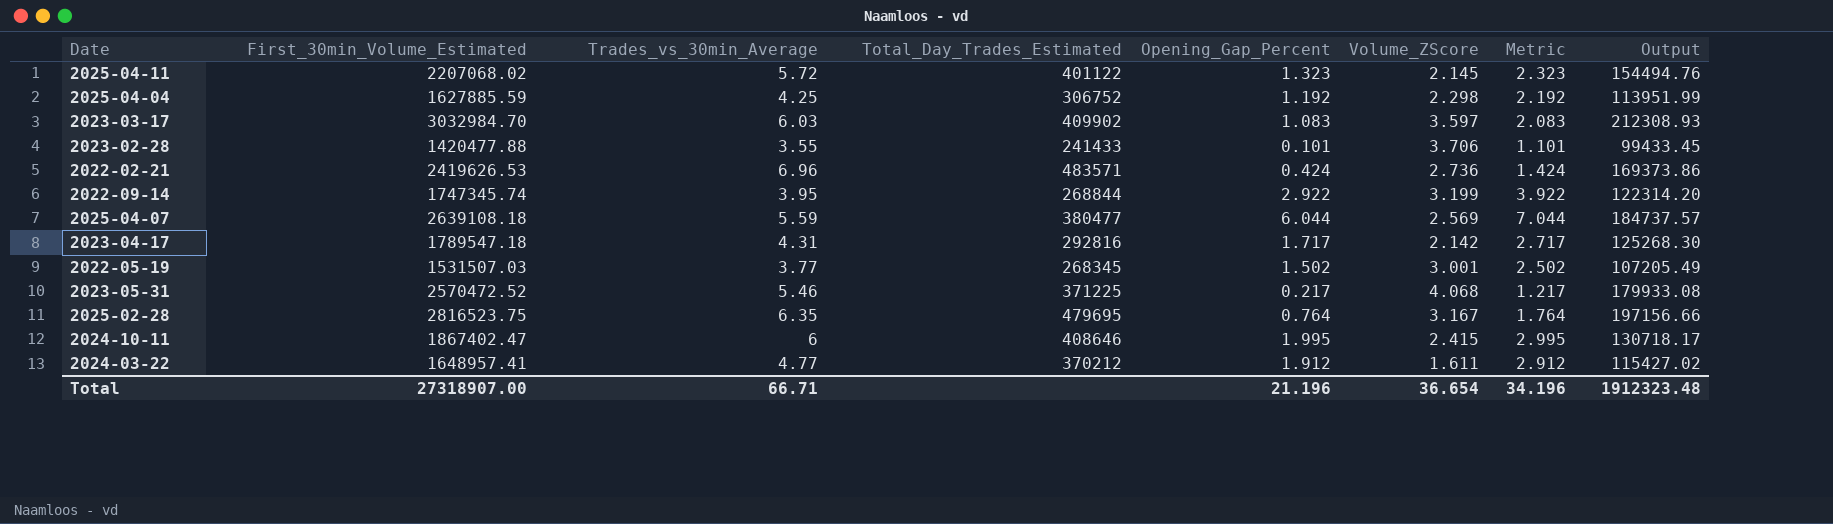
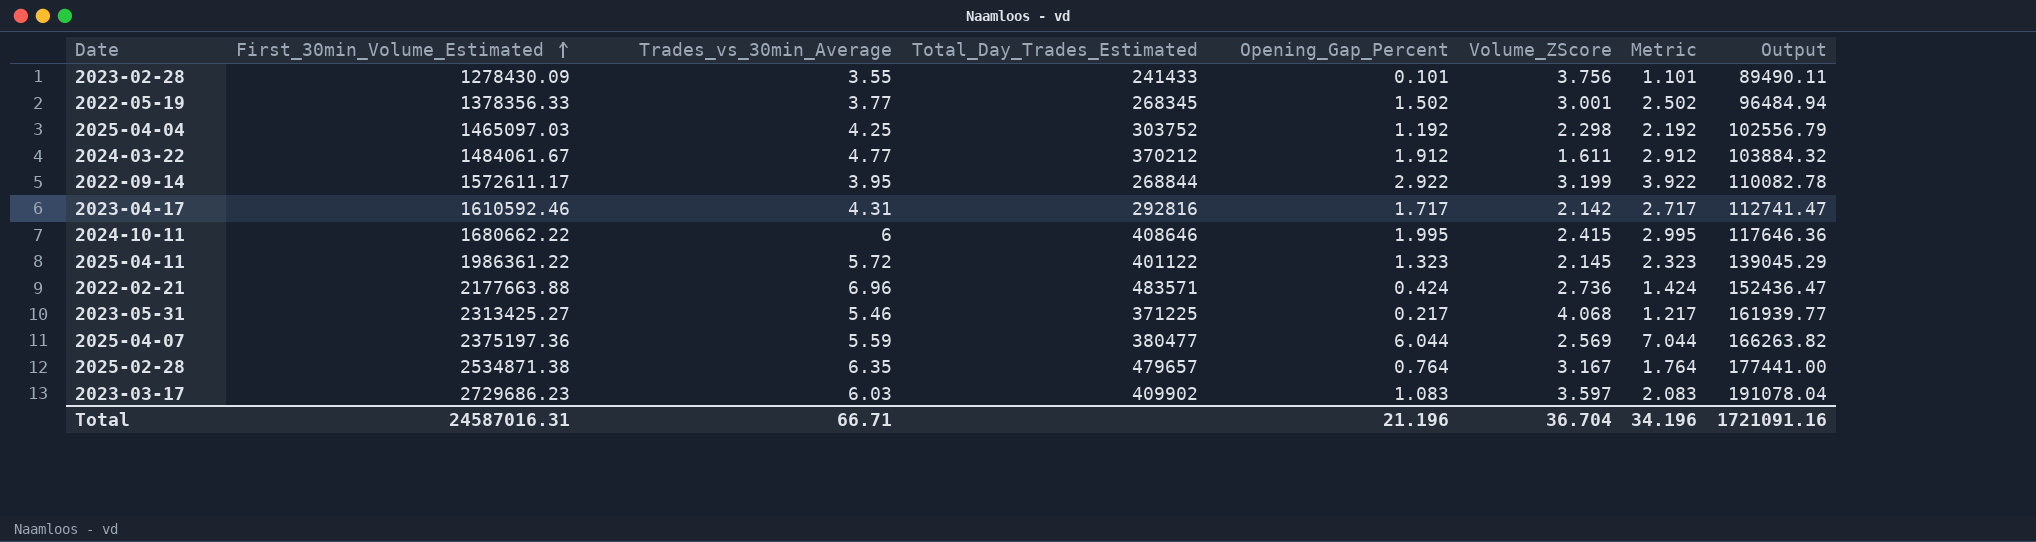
row order: none -> First_30min_Volume_Estimated ascending
2023-02-28 | First_30min_Volume_Estimated: 1420477.88 -> 1278430.09
2023-02-28 | Volume_ZScore: 3.706 -> 3.756
2023-02-28 | Output: 99433.45 -> 89490.11
2022-05-19 | First_30min_Volume_Estimated: 1531507.03 -> 1378356.33
2022-05-19 | Output: 107205.49 -> 96484.94
2025-04-04 | First_30min_Volume_Estimated: 1627885.59 -> 1465097.03
2025-04-04 | Total_Day_Trades_Estimated: 306752 -> 303752
2025-04-04 | Output: 113951.99 -> 102556.79
2024-03-22 | First_30min_Volume_Estimated: 1648957.41 -> 1484061.67
2024-03-22 | Output: 115427.02 -> 103884.32
2022-09-14 | First_30min_Volume_Estimated: 1747345.74 -> 1572611.17
2022-09-14 | Output: 122314.20 -> 110082.78
2023-04-17 | First_30min_Volume_Estimated: 1789547.18 -> 1610592.46
2023-04-17 | Output: 125268.30 -> 112741.47
2024-10-11 | First_30min_Volume_Estimated: 1867402.47 -> 1680662.22
2024-10-11 | Output: 130718.17 -> 117646.36
2025-04-11 | First_30min_Volume_Estimated: 2207068.02 -> 1986361.22
2025-04-11 | Output: 154494.76 -> 139045.29
2022-02-21 | First_30min_Volume_Estimated: 2419626.53 -> 2177663.88
2022-02-21 | Output: 169373.86 -> 152436.47
2023-05-31 | First_30min_Volume_Estimated: 2570472.52 -> 2313425.27
2023-05-31 | Output: 179933.08 -> 161939.77
2025-04-07 | First_30min_Volume_Estimated: 2639108.18 -> 2375197.36
2025-04-07 | Output: 184737.57 -> 166263.82
2025-02-28 | First_30min_Volume_Estimated: 2816523.75 -> 2534871.38
2025-02-28 | Total_Day_Trades_Estimated: 479695 -> 479657
2025-02-28 | Output: 197156.66 -> 177441.00
2023-03-17 | First_30min_Volume_Estimated: 3032984.70 -> 2729686.23
2023-03-17 | Output: 212308.93 -> 191078.04
Total | First_30min_Volume_Estimated: 27318907.00 -> 24587016.31
Total | Volume_ZScore: 36.654 -> 36.704
Total | Output: 1912323.48 -> 1721091.16

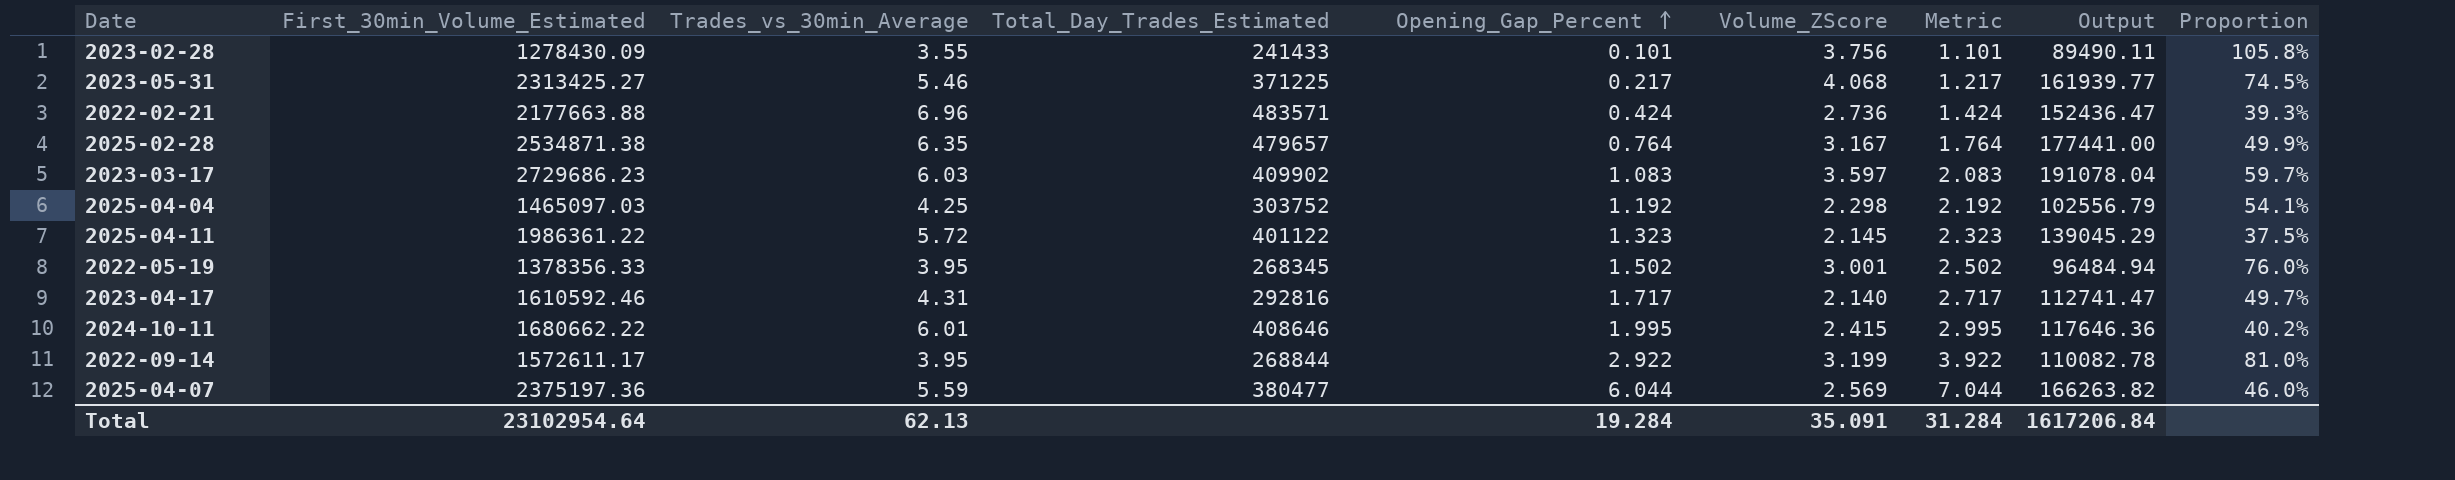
row order: First_30min_Volume_Estimated ascending -> Opening_Gap_Percent ascending
column Proportion | formula: none -> [Volume_ZScore] / [Trades_vs_30min_Average]
row 2024-03-22: 1484061.67 | 4.77 | 370212 | 1.912 | 1.611 | 2.912 | 103884.32 -> none
2022-05-19 | Trades_vs_30min_Average: 3.77 -> 3.95
2023-04-17 | Volume_ZScore: 2.142 -> 2.140
2024-10-11 | Trades_vs_30min_Average: 6 -> 6.01
Total | First_30min_Volume_Estimated: 24587016.31 -> 23102954.64
Total | Trades_vs_30min_Average: 66.71 -> 62.13
Total | Opening_Gap_Percent: 21.196 -> 19.284
Total | Volume_ZScore: 36.704 -> 35.091
Total | Metric: 34.196 -> 31.284
Total | Output: 1721091.16 -> 1617206.84

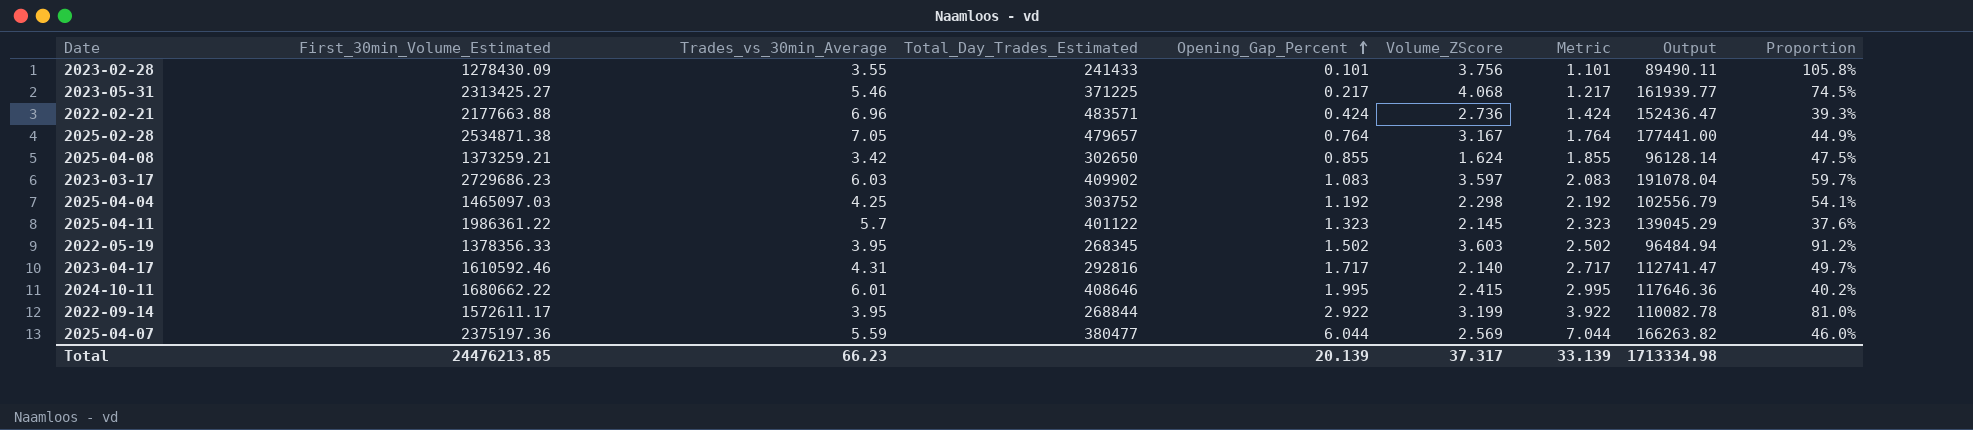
2025-02-28 | Trades_vs_30min_Average: 6.35 -> 7.05
2025-02-28 | Proportion: 49.9% -> 44.9%
row 2025-04-08: none -> 1373259.21 | 3.42 | 302650 | 0.855 | 1.624 | 1.855 | 96128.14 | 47.5%
2025-04-11 | Trades_vs_30min_Average: 5.72 -> 5.7
2025-04-11 | Proportion: 37.5% -> 37.6%
2022-05-19 | Volume_ZScore: 3.001 -> 3.603
2022-05-19 | Proportion: 76.0% -> 91.2%
Total | First_30min_Volume_Estimated: 23102954.64 -> 24476213.85
Total | Trades_vs_30min_Average: 62.13 -> 66.23
Total | Opening_Gap_Percent: 19.284 -> 20.139
Total | Volume_ZScore: 35.091 -> 37.317
Total | Metric: 31.284 -> 33.139
Total | Output: 1617206.84 -> 1713334.98

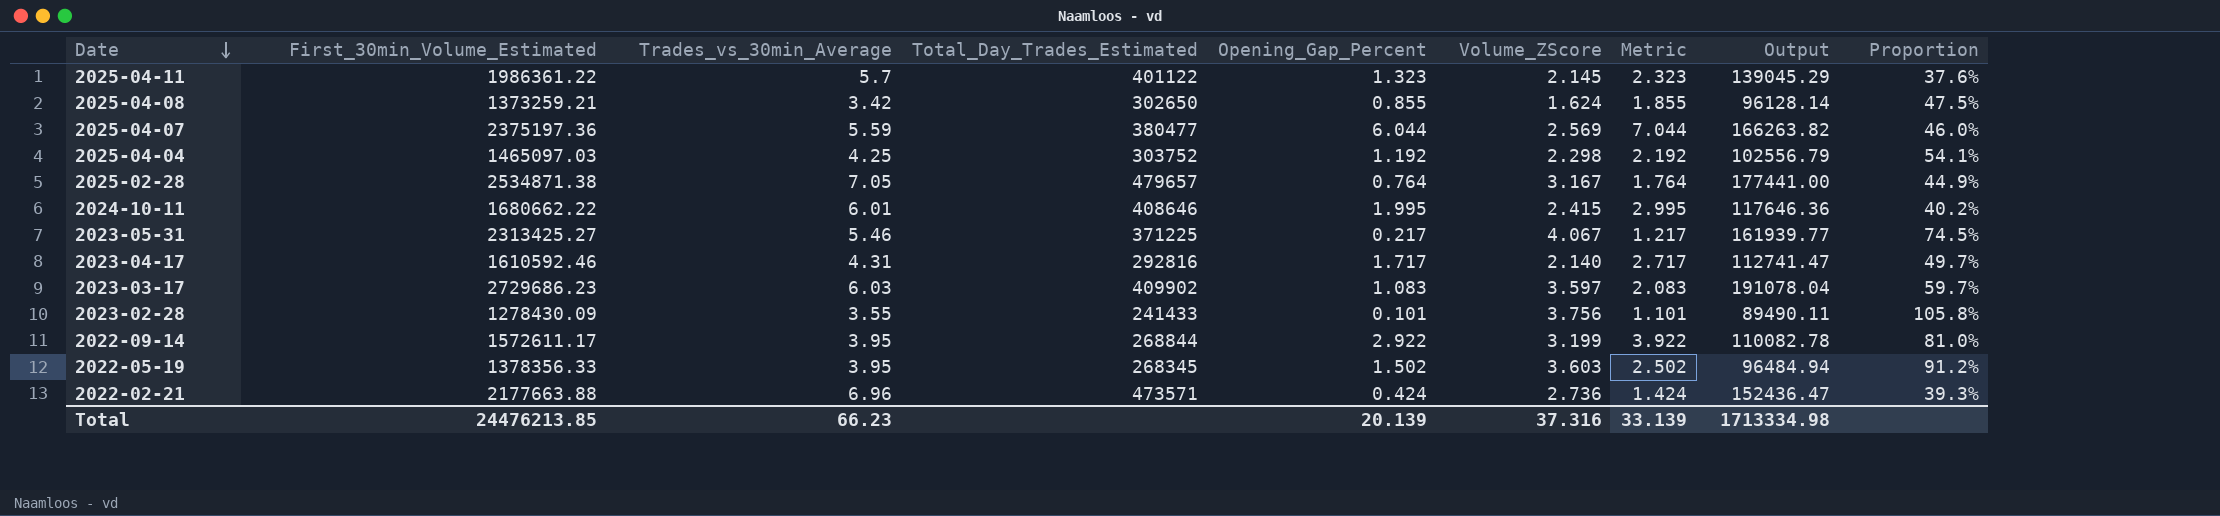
row order: Opening_Gap_Percent ascending -> Date descending
2023-05-31 | Volume_ZScore: 4.068 -> 4.067
2022-02-21 | Total_Day_Trades_Estimated: 483571 -> 473571
Total | Volume_ZScore: 37.317 -> 37.316

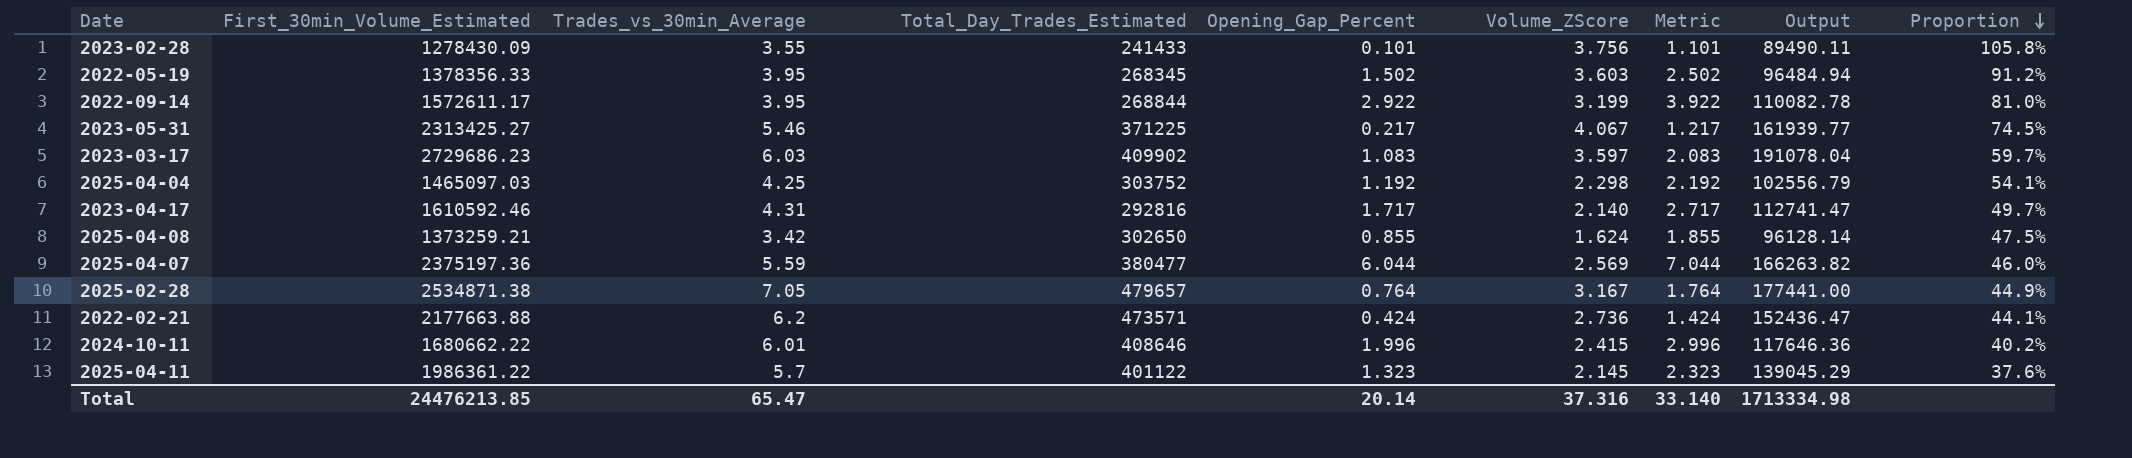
row order: Date descending -> Proportion descending
2022-02-21 | Trades_vs_30min_Average: 6.96 -> 6.2
2022-02-21 | Proportion: 39.3% -> 44.1%
2024-10-11 | Opening_Gap_Percent: 1.995 -> 1.996
2024-10-11 | Metric: 2.995 -> 2.996
Total | Trades_vs_30min_Average: 66.23 -> 65.47
Total | Opening_Gap_Percent: 20.139 -> 20.14
Total | Metric: 33.139 -> 33.140

